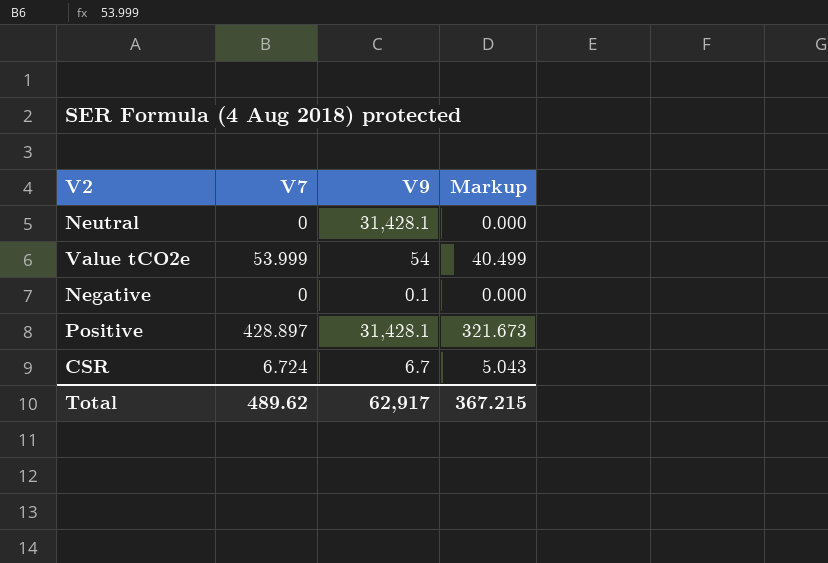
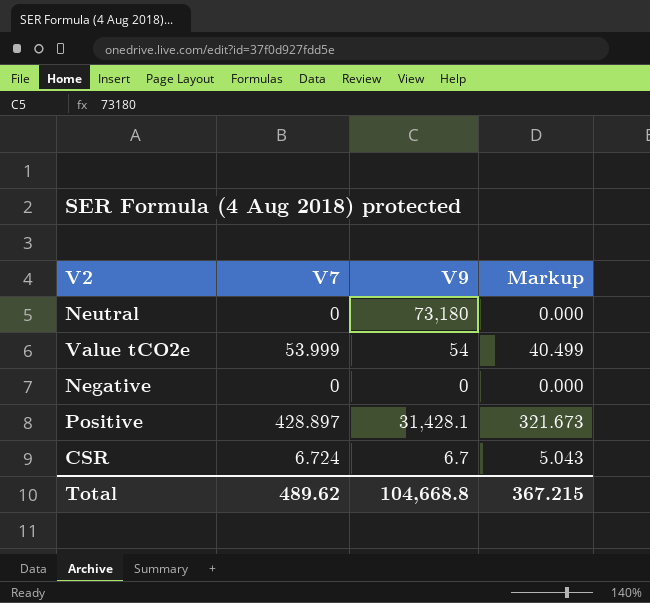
Neutral | V9: 31,428.1 -> 73,180
Negative | V9: 0.1 -> 0
Total | V9: 62,917 -> 104,668.8

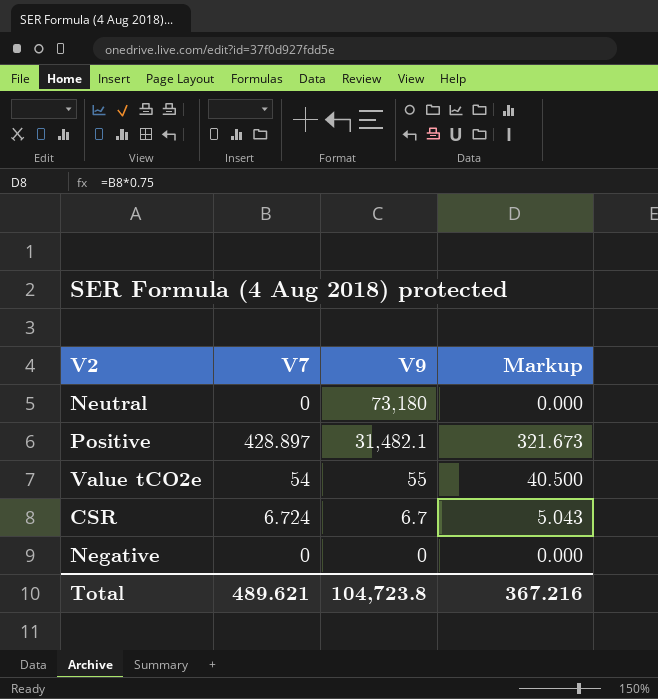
row order: none -> V9 descending
Positive | V9: 31,428.1 -> 31,482.1
Value tCO2e | V7: 53.999 -> 54
Value tCO2e | V9: 54 -> 55
Value tCO2e | Markup: 40.499 -> 40.500
Total | V7: 489.62 -> 489.621
Total | V9: 104,668.8 -> 104,723.8
Total | Markup: 367.215 -> 367.216

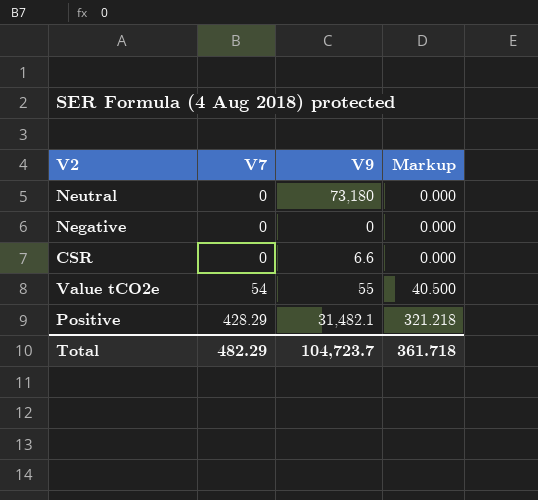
row order: V9 descending -> V7 ascending
CSR | V7: 6.724 -> 0
CSR | V9: 6.7 -> 6.6
CSR | Markup: 5.043 -> 0.000
Positive | V7: 428.897 -> 428.29
Positive | Markup: 321.673 -> 321.218
Total | V7: 489.621 -> 482.29
Total | V9: 104,723.8 -> 104,723.7
Total | Markup: 367.216 -> 361.718

